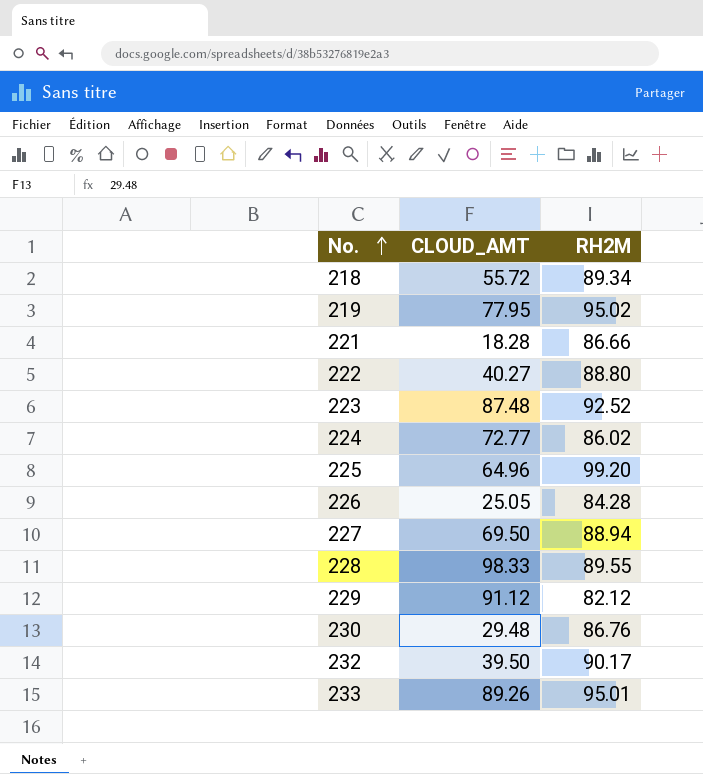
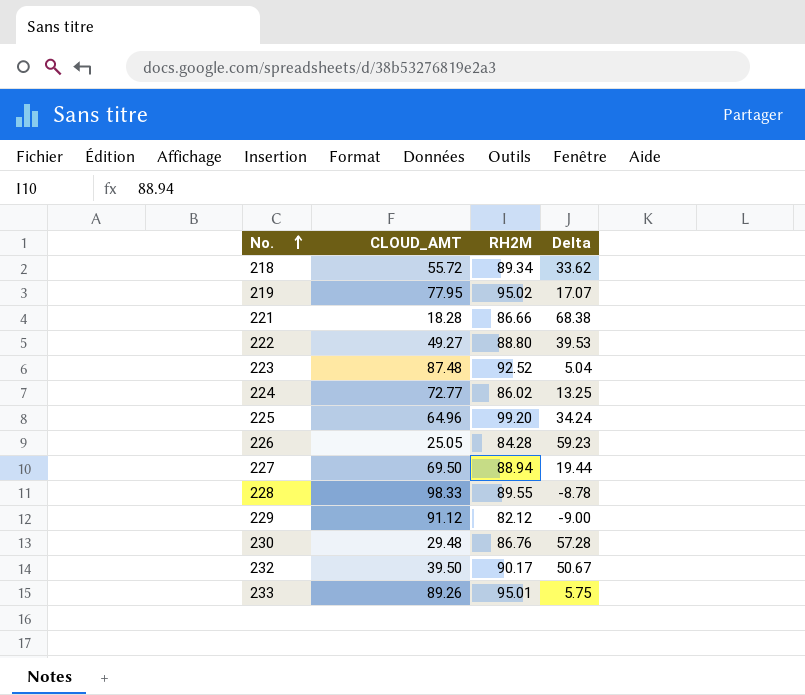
column Delta | formula: none -> [RH2M] - [CLOUD_AMT]
222 | CLOUD_AMT: 40.27 -> 49.27

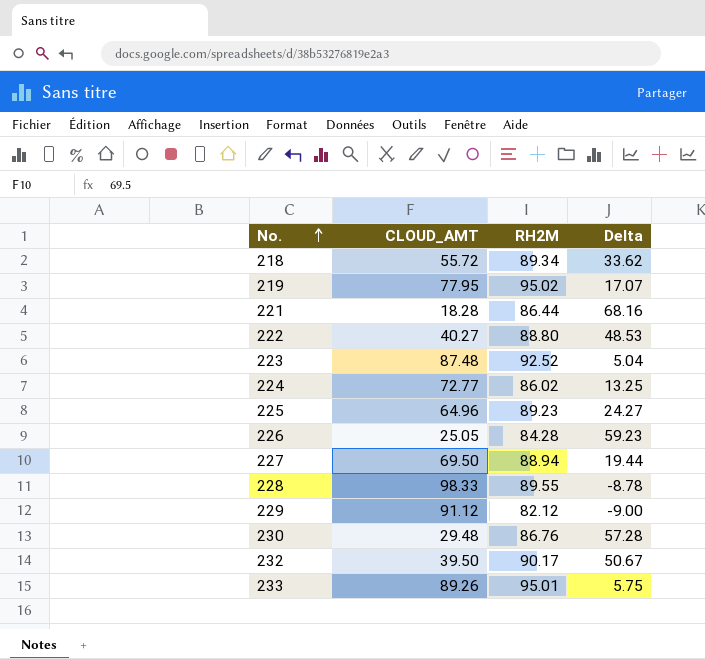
221 | RH2M: 86.66 -> 86.44
221 | Delta: 68.38 -> 68.16
222 | CLOUD_AMT: 49.27 -> 40.27
222 | Delta: 39.53 -> 48.53
225 | RH2M: 99.20 -> 89.23
225 | Delta: 34.24 -> 24.27

